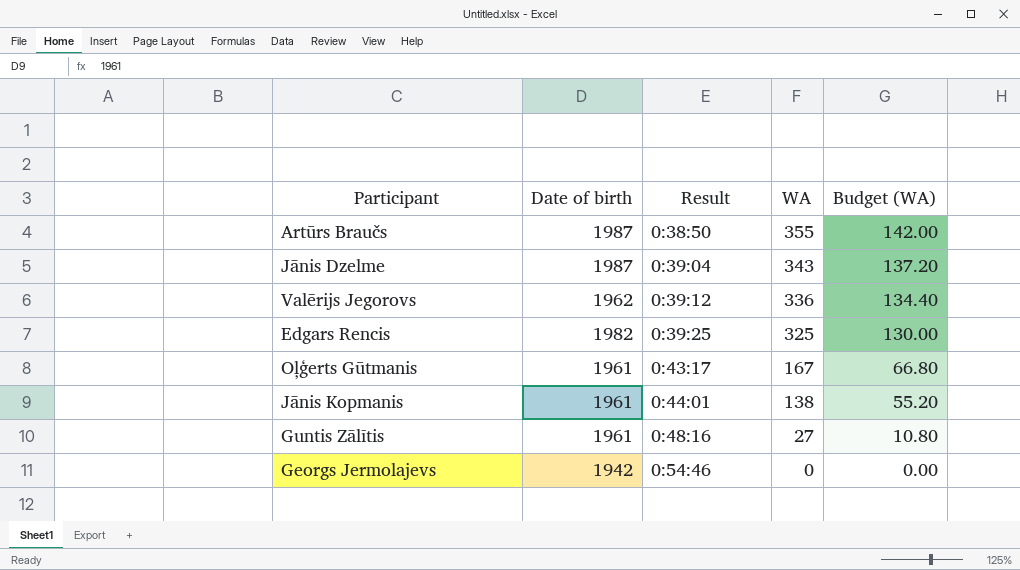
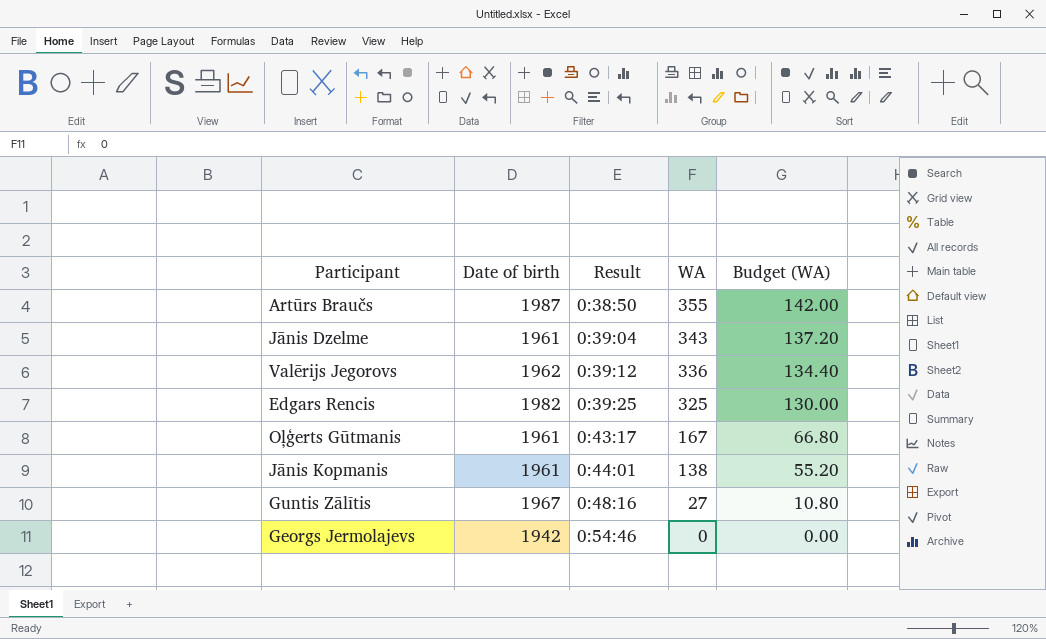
Jānis Dzelme | Date of birth: 1987 -> 1961
Guntis Zālītis | Date of birth: 1961 -> 1967

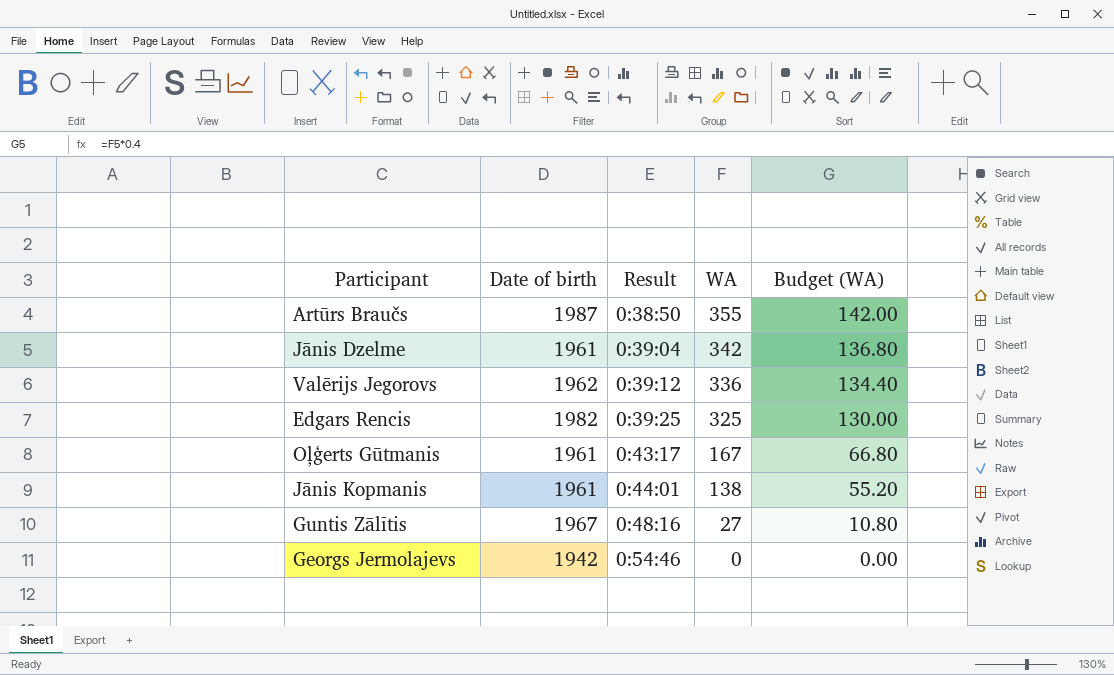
Jānis Dzelme | WA: 343 -> 342
Jānis Dzelme | Budget (WA): 137.20 -> 136.80

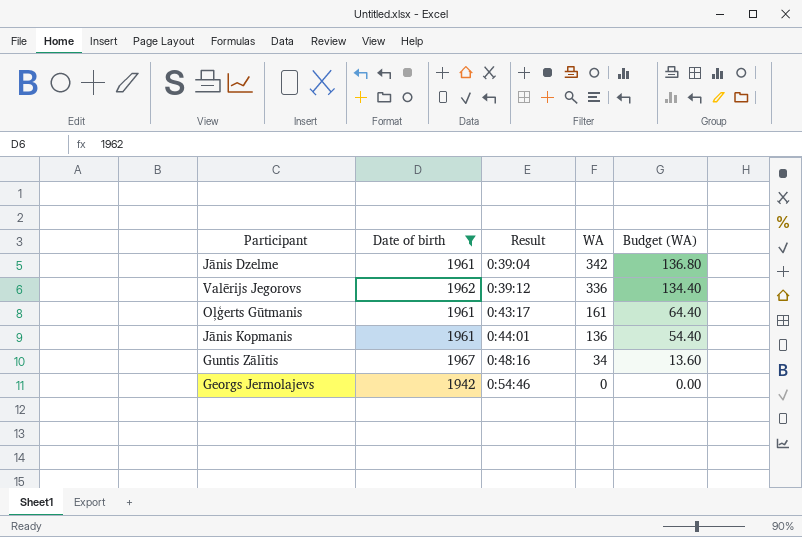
filter: none -> Date of birth <= 1967
Oļģerts Gūtmanis | WA: 167 -> 161
Oļģerts Gūtmanis | Budget (WA): 66.80 -> 64.40
Jānis Kopmanis | WA: 138 -> 136
Jānis Kopmanis | Budget (WA): 55.20 -> 54.40
Guntis Zālītis | WA: 27 -> 34
Guntis Zālītis | Budget (WA): 10.80 -> 13.60

